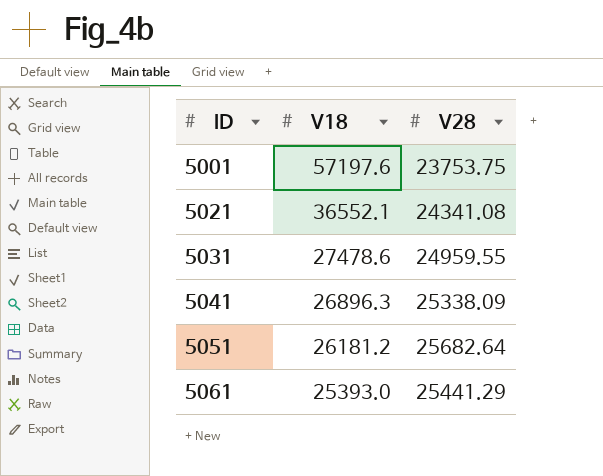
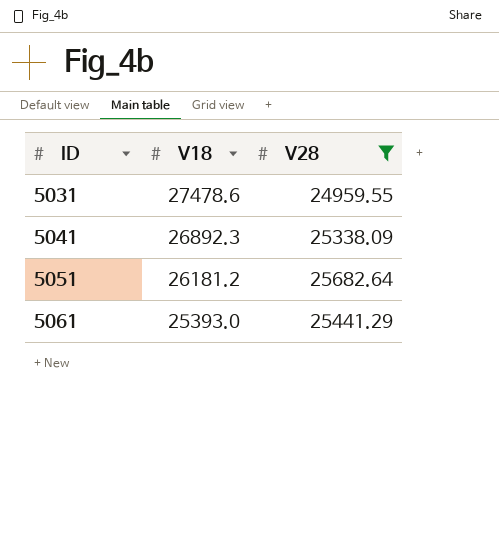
filter: none -> V28 >= 24959.55
5041 | V18: 26896.3 -> 26892.3

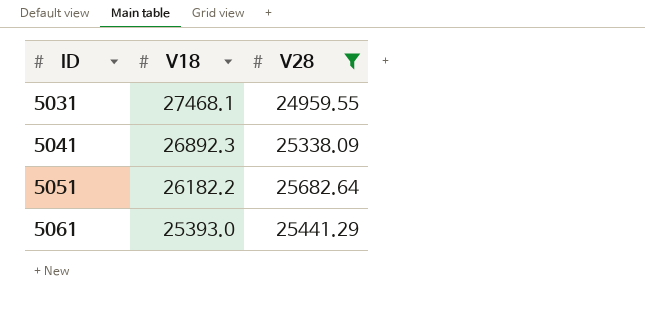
5031 | V18: 27478.6 -> 27468.1
5051 | V18: 26181.2 -> 26182.2

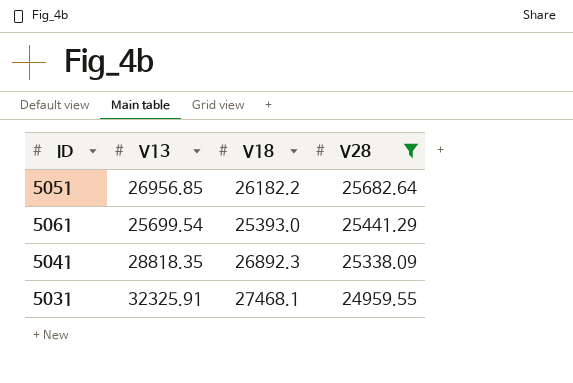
row order: ID ascending -> V28 descending
column V13 | position: none -> 2

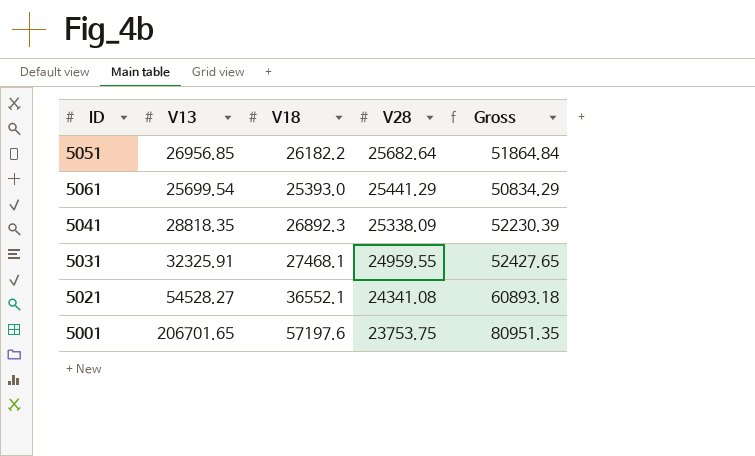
filter: V28 >= 24959.55 -> none
column Gross | formula: none -> [V18] + [V28]

